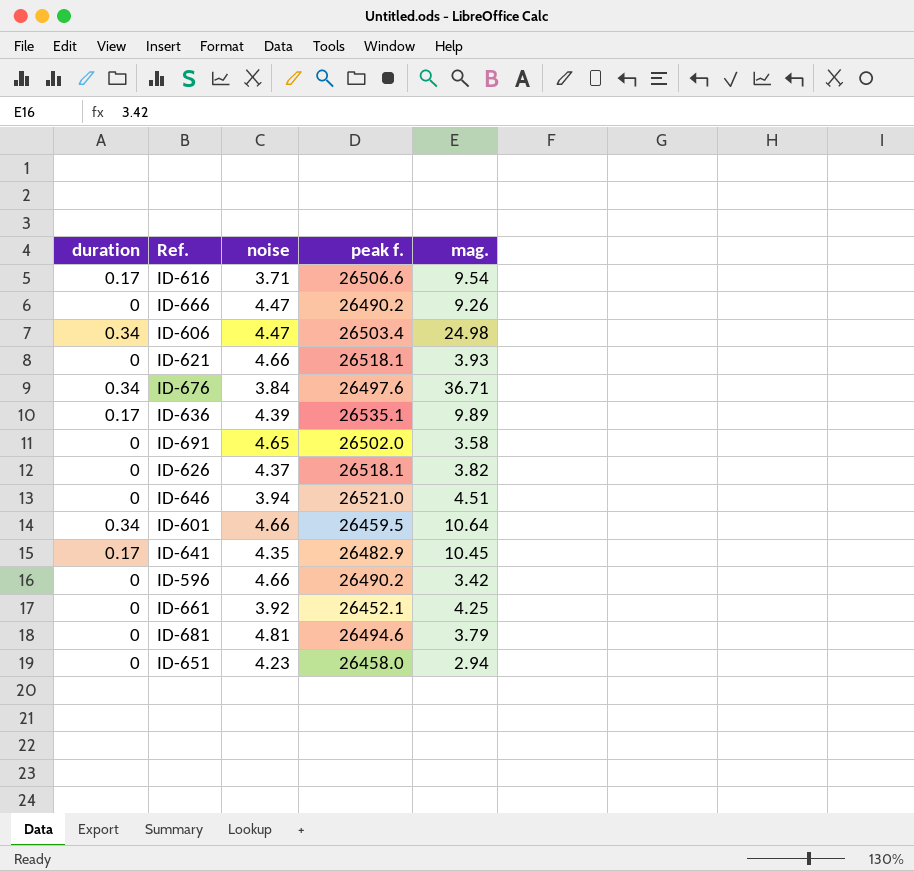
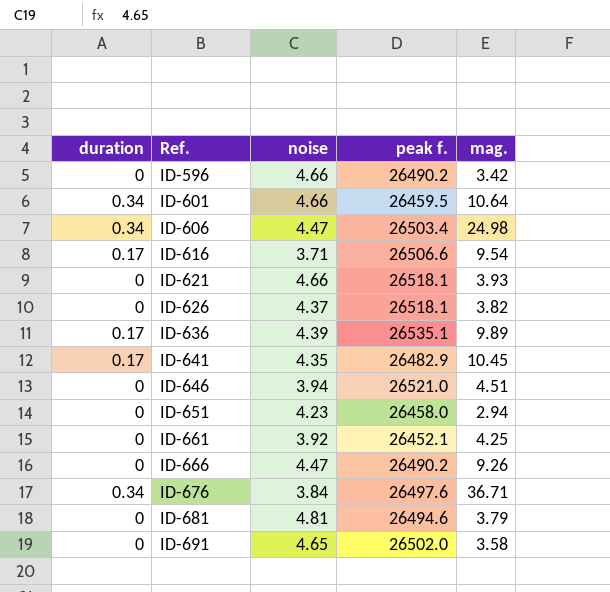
row order: none -> Ref. ascending

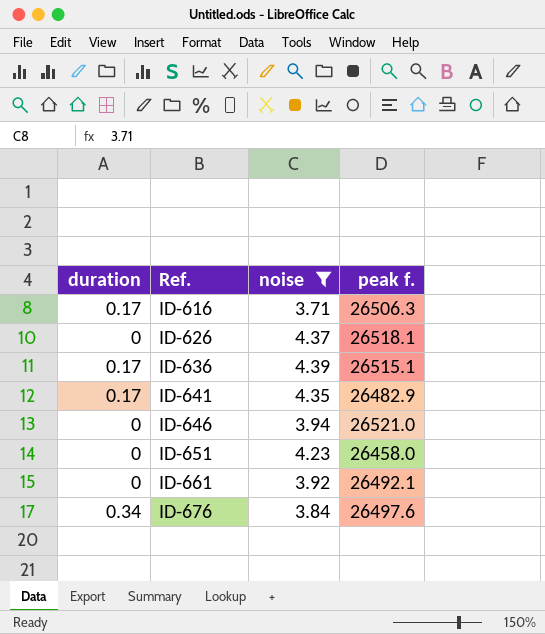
filter: none -> noise <= 4.39
column mag. | position: 5 -> none
ID-616 | peak f.: 26506.6 -> 26506.3
ID-636 | peak f.: 26535.1 -> 26515.1
ID-661 | peak f.: 26452.1 -> 26492.1

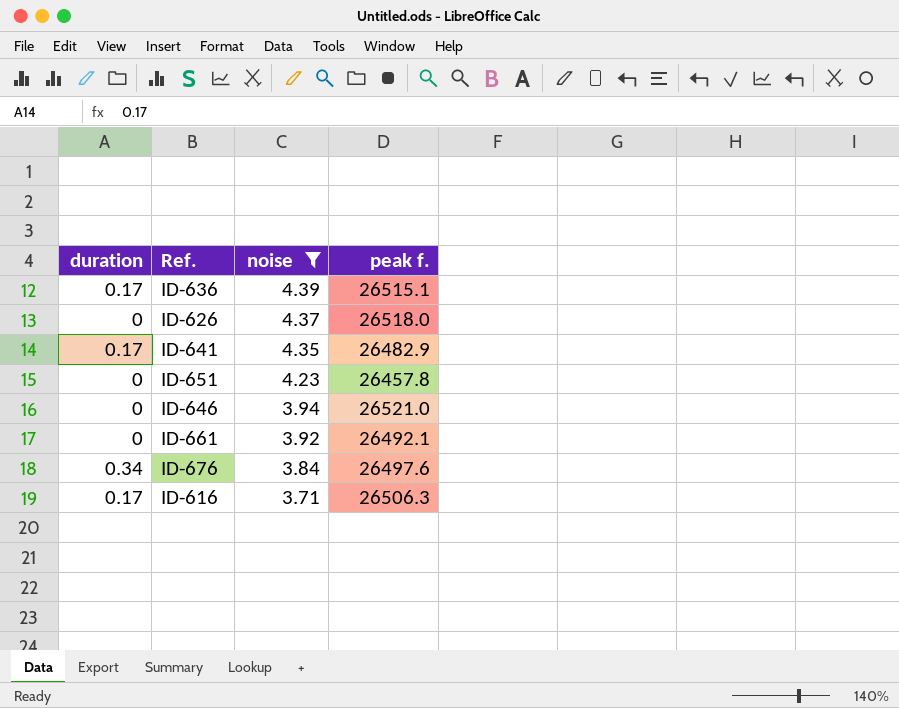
row order: Ref. ascending -> noise descending
ID-626 | peak f.: 26518.1 -> 26518.0
ID-651 | peak f.: 26458.0 -> 26457.8

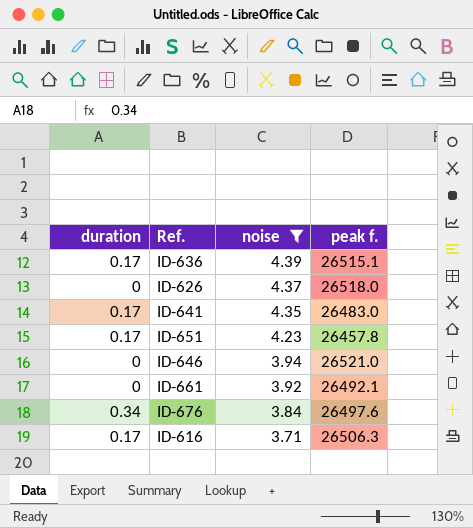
ID-641 | peak f.: 26482.9 -> 26483.0
ID-651 | duration: 0 -> 0.17

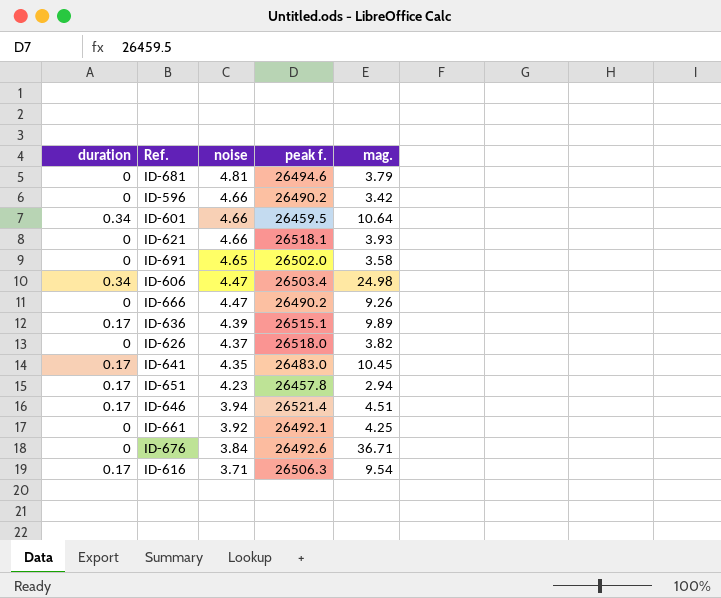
filter: noise <= 4.39 -> none
column mag. | position: none -> 5
ID-646 | duration: 0 -> 0.17
ID-646 | peak f.: 26521.0 -> 26521.4
ID-676 | duration: 0.34 -> 0
ID-676 | peak f.: 26497.6 -> 26492.6

